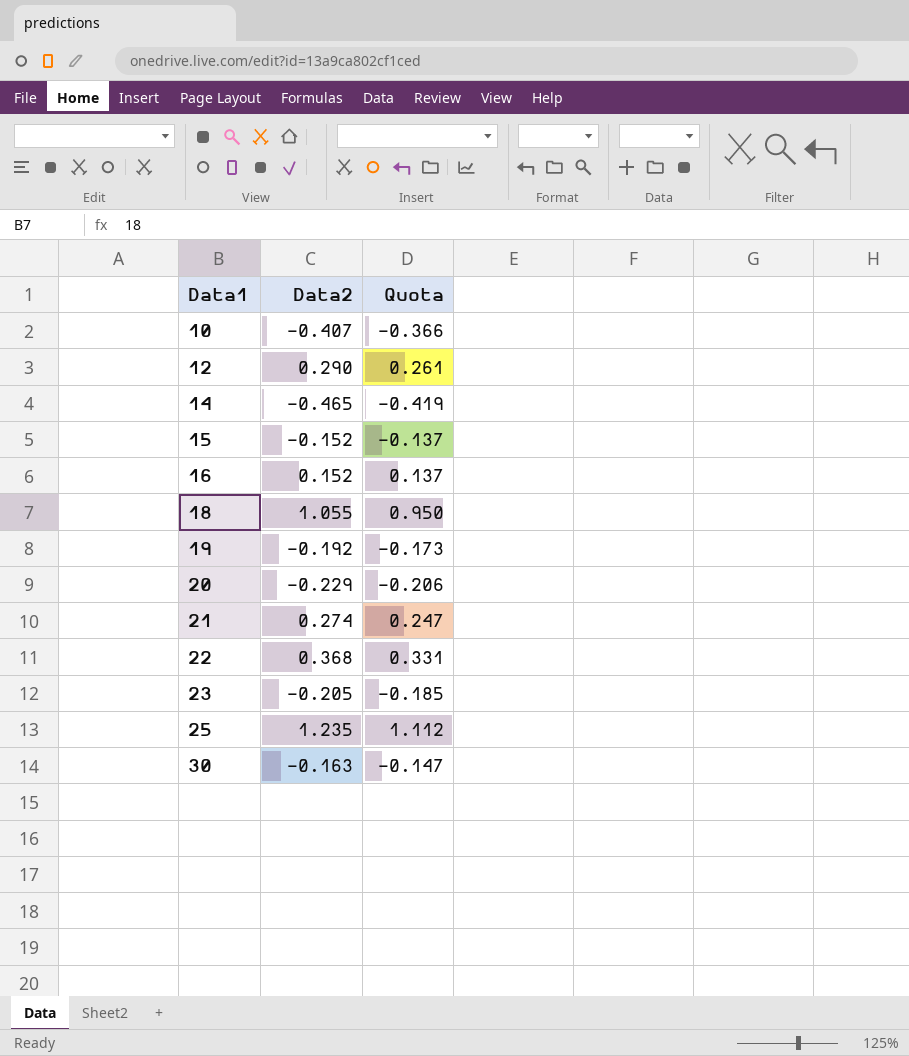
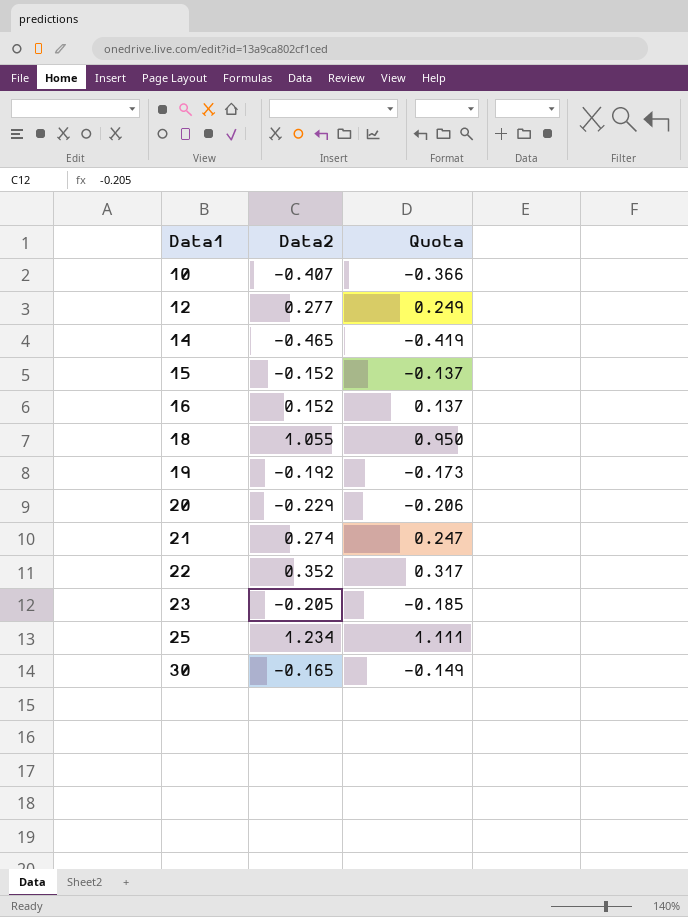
12 | Data2: 0.290 -> 0.277
12 | Quota: 0.261 -> 0.249
22 | Data2: 0.368 -> 0.352
22 | Quota: 0.331 -> 0.317
25 | Data2: 1.235 -> 1.234
25 | Quota: 1.112 -> 1.111
30 | Data2: -0.163 -> -0.165
30 | Quota: -0.147 -> -0.149

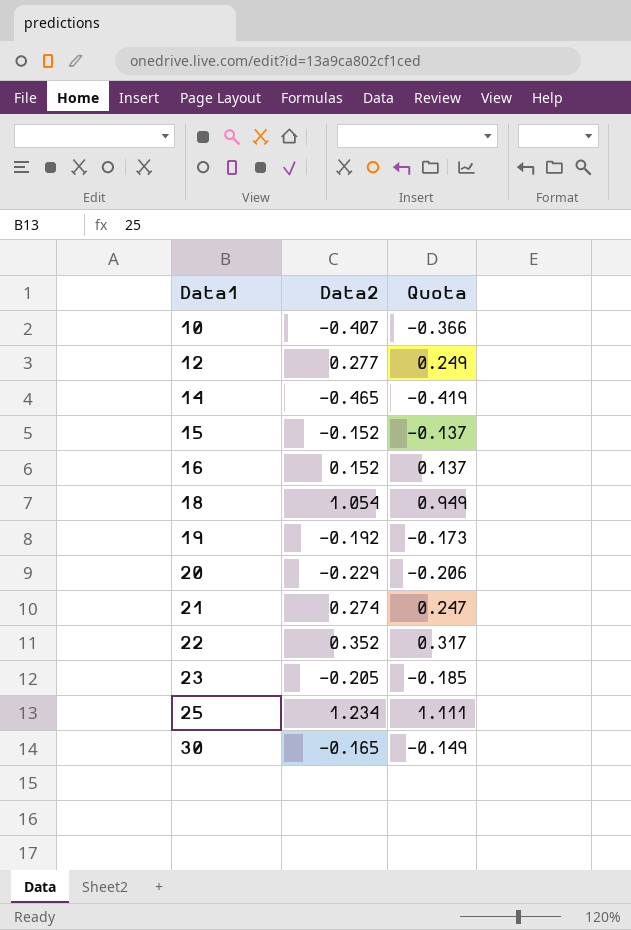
18 | Data2: 1.055 -> 1.054
18 | Quota: 0.950 -> 0.949

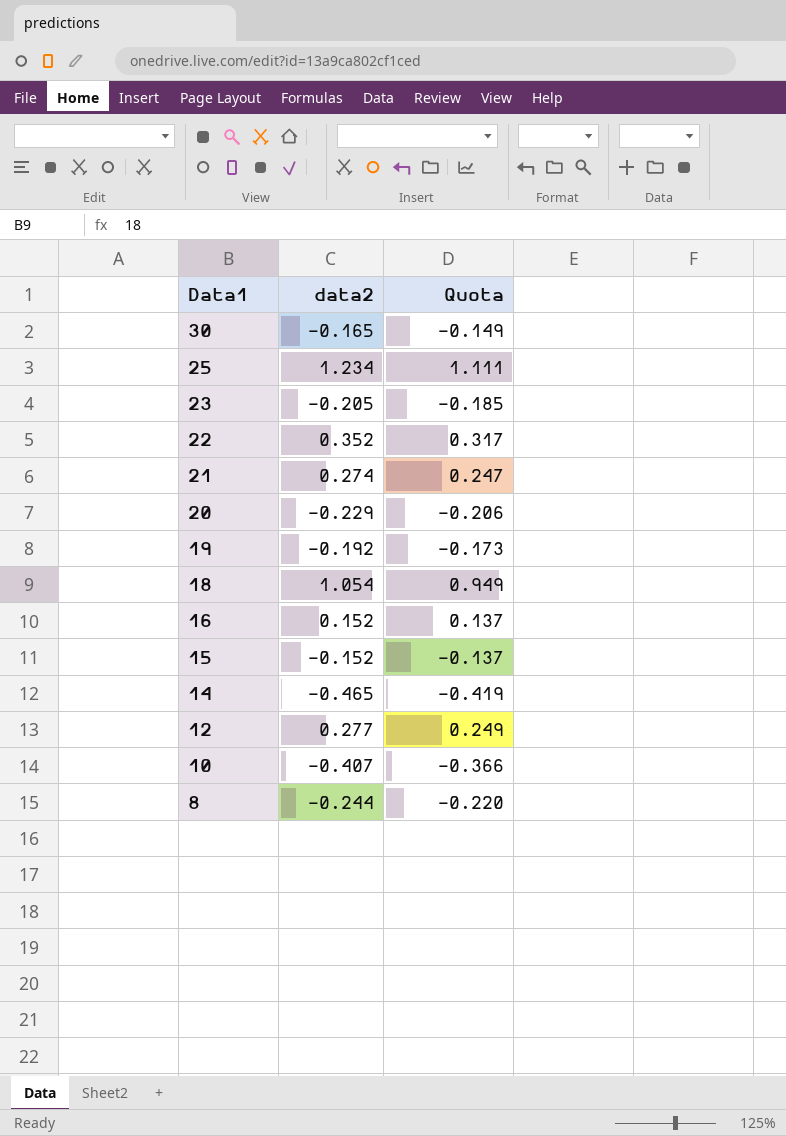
row order: Data1 ascending -> Data1 descending
column name: Data2 -> data2
row 8: none -> -0.244 | -0.220

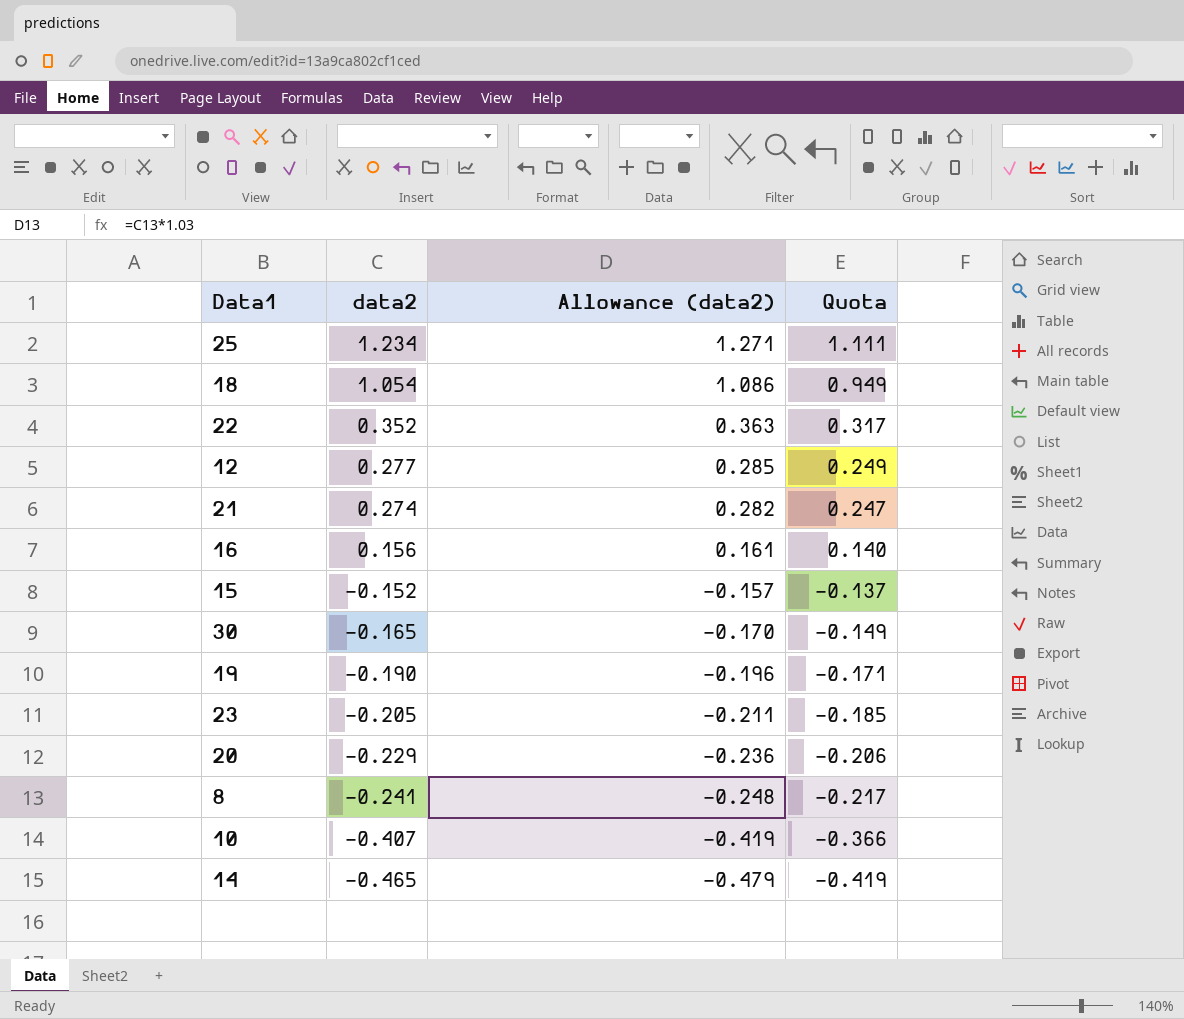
row order: Data1 descending -> data2 descending
column Allowance (data2) | formula: none -> [data2] * 1.03
16 | data2: 0.152 -> 0.156
16 | Quota: 0.137 -> 0.140
19 | data2: -0.192 -> -0.190
19 | Quota: -0.173 -> -0.171
8 | data2: -0.244 -> -0.241
8 | Quota: -0.220 -> -0.217

